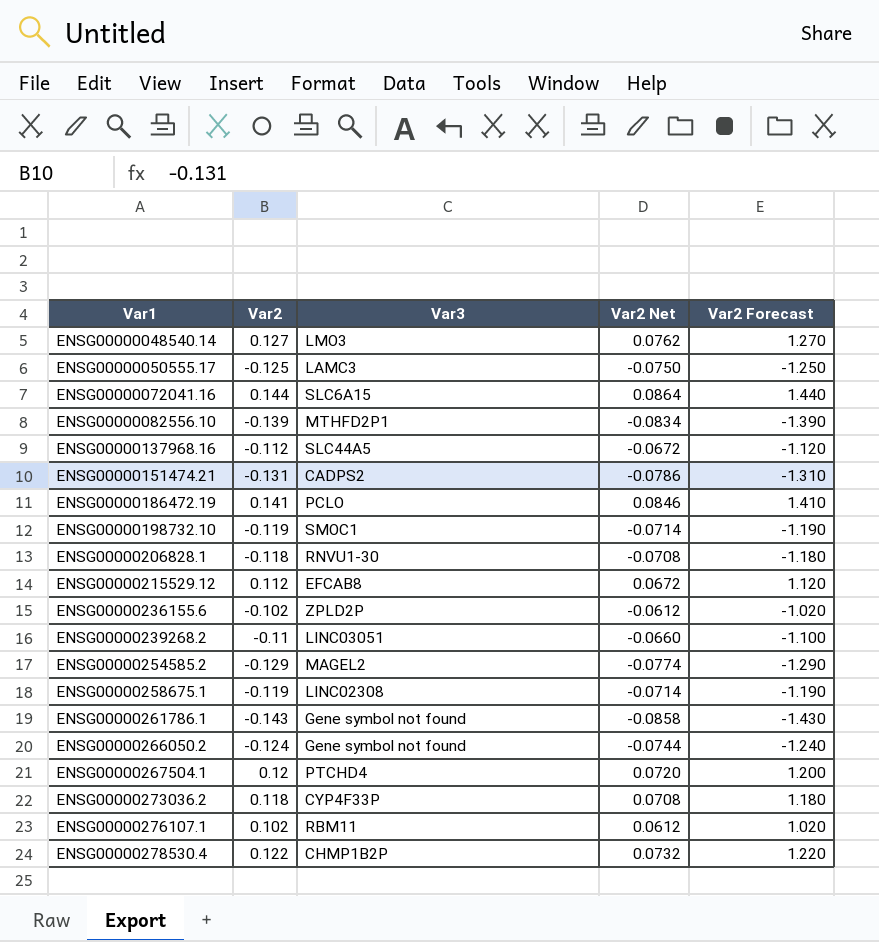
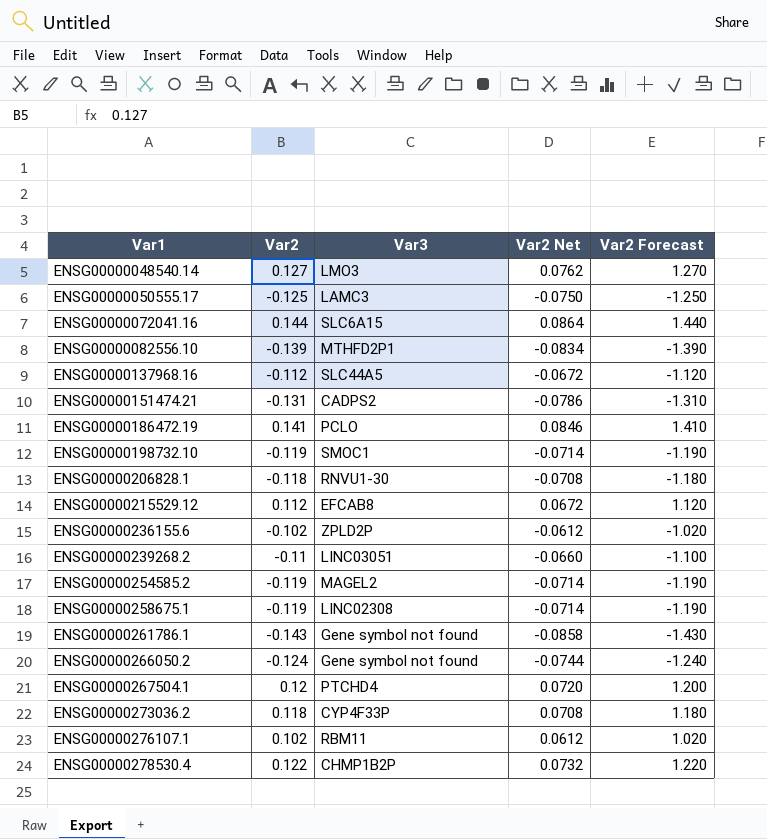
ENSG00000254585.2 | Var2: -0.129 -> -0.119
ENSG00000254585.2 | Var2 Net: -0.0774 -> -0.0714
ENSG00000254585.2 | Var2 Forecast: -1.290 -> -1.190

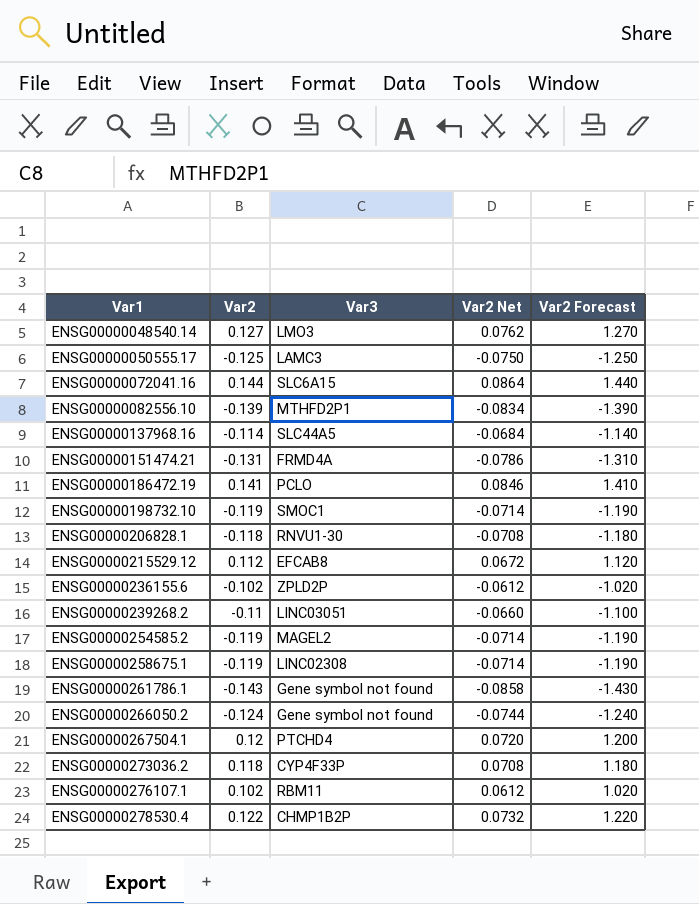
ENSG00000137968.16 | Var2: -0.112 -> -0.114
ENSG00000137968.16 | Var2 Net: -0.0672 -> -0.0684
ENSG00000137968.16 | Var2 Forecast: -1.120 -> -1.140
ENSG00000151474.21 | Var3: CADPS2 -> FRMD4A

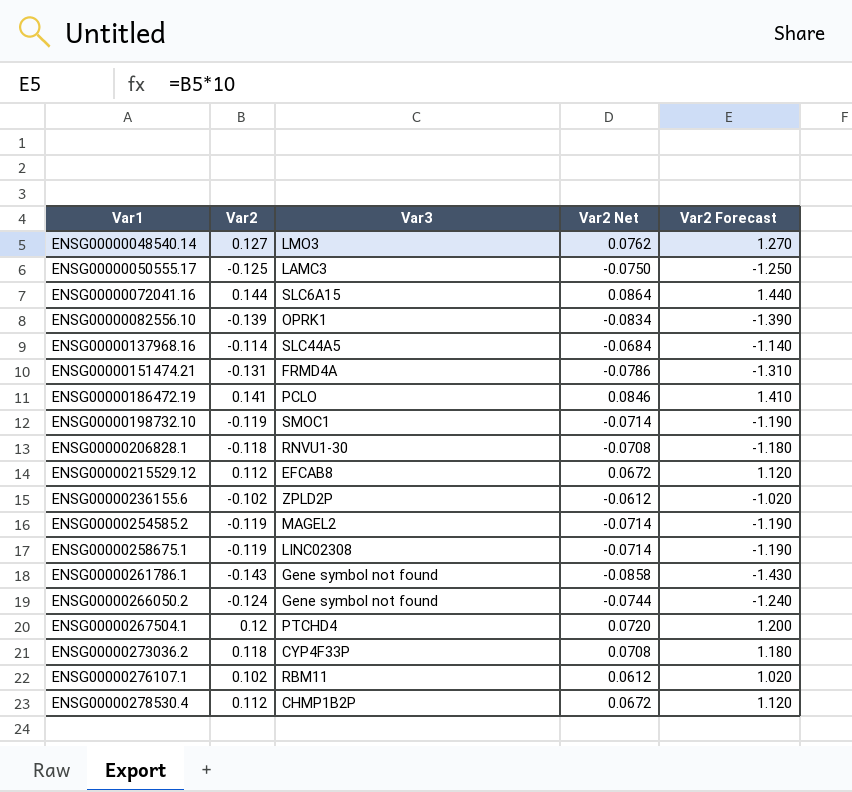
row ENSG00000239268.2: -0.11 | LINC03051 | -0.0660 | -1.100 -> none
ENSG00000082556.10 | Var3: MTHFD2P1 -> OPRK1
ENSG00000278530.4 | Var2: 0.122 -> 0.112
ENSG00000278530.4 | Var2 Net: 0.0732 -> 0.0672
ENSG00000278530.4 | Var2 Forecast: 1.220 -> 1.120

